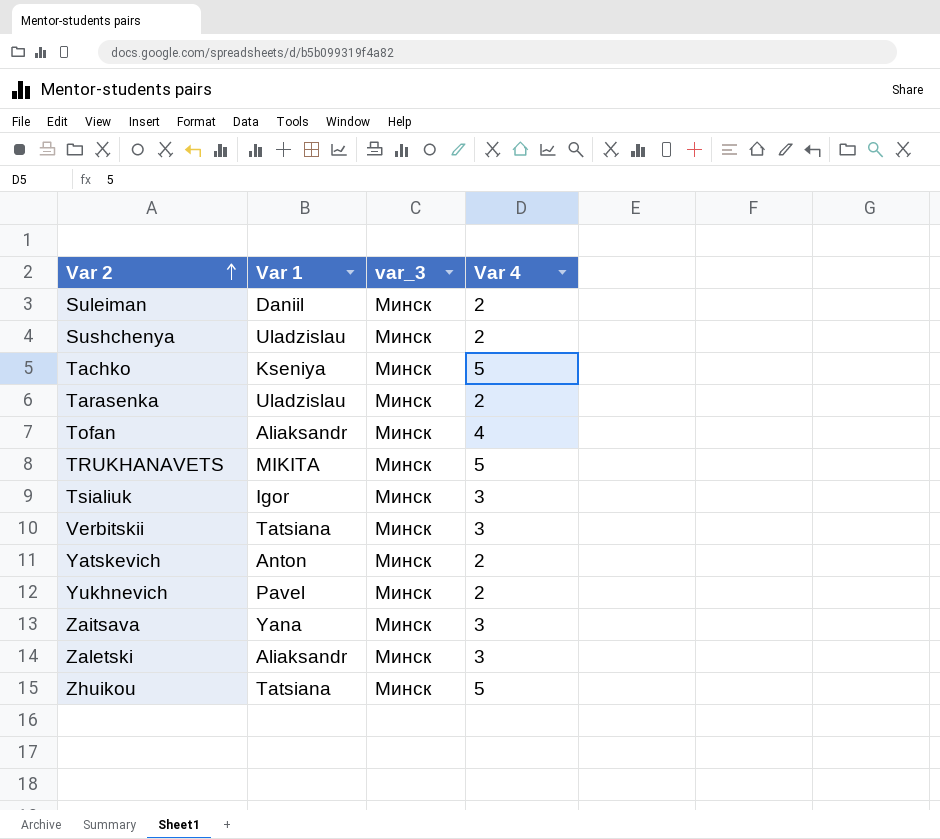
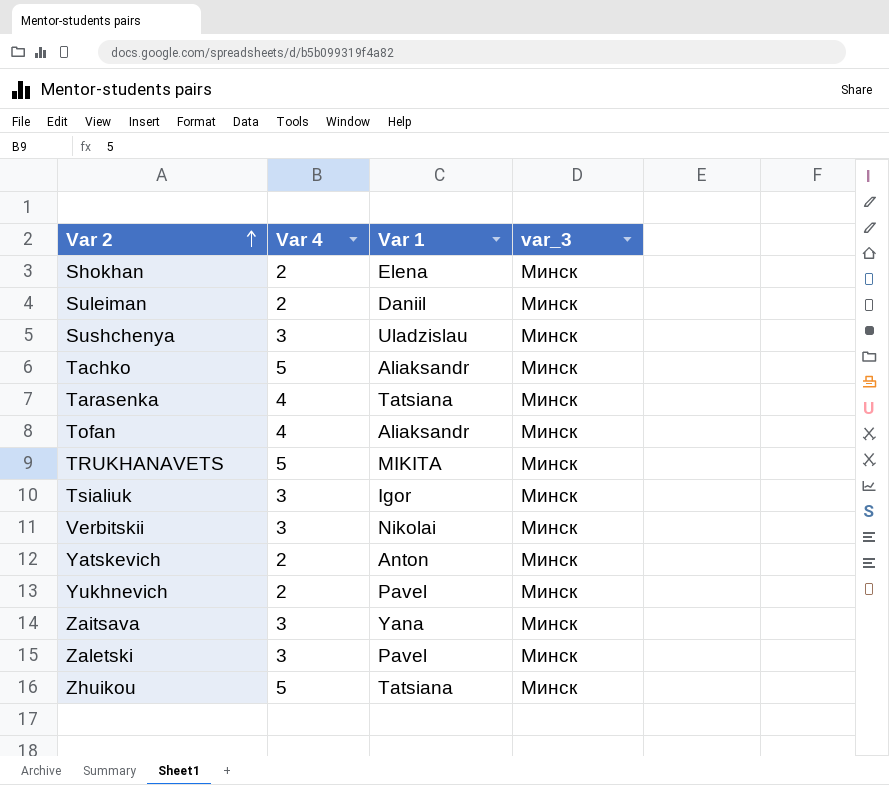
column Var 4 | position: 4 -> 2
row Shokhan: none -> 2 | Elena | Минск
Sushchenya | Var 4: 2 -> 3
Tachko | Var 1: Kseniya -> Aliaksandr
Tarasenka | Var 4: 2 -> 4
Tarasenka | Var 1: Uladzislau -> Tatsiana
Verbitskii | Var 1: Tatsiana -> Nikolai
Zaletski | Var 1: Aliaksandr -> Pavel

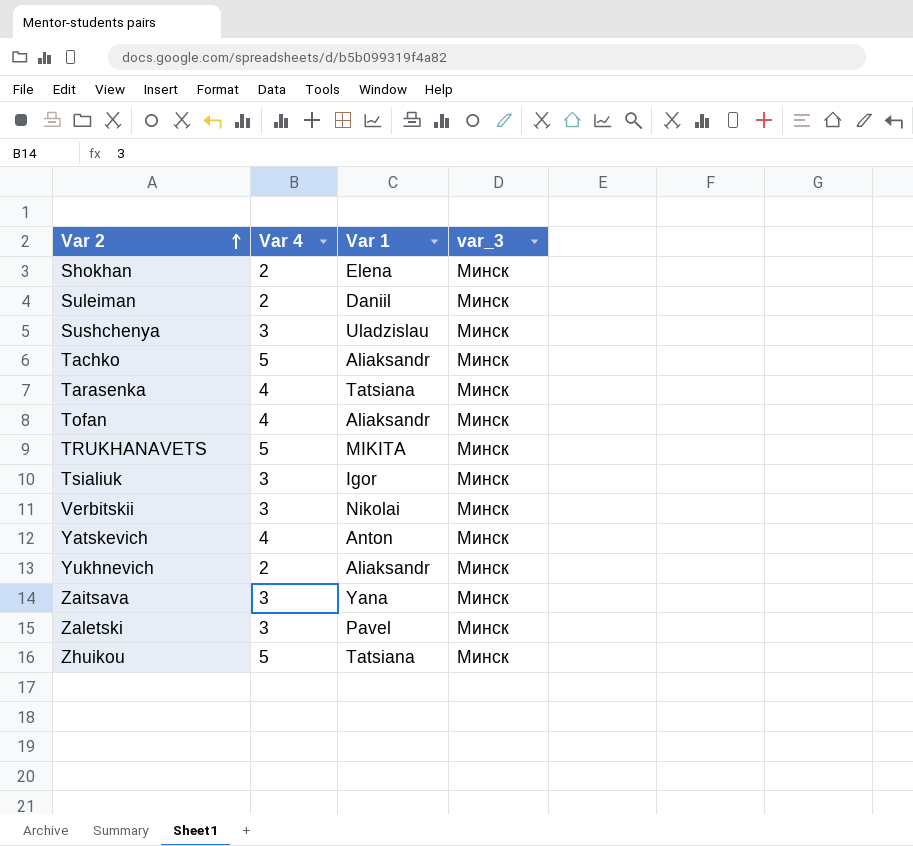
Yatskevich | Var 4: 2 -> 4
Yukhnevich | Var 1: Pavel -> Aliaksandr

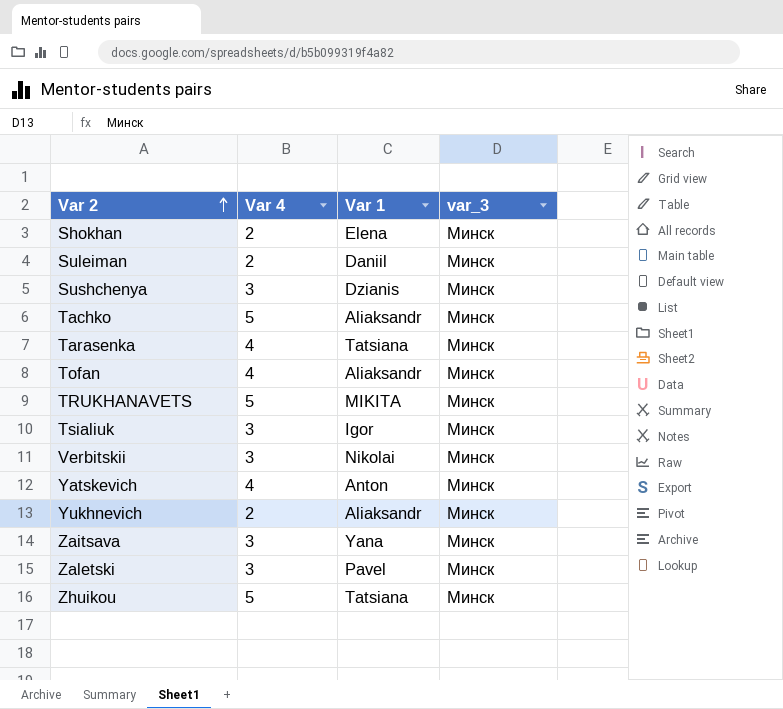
Sushchenya | Var 1: Uladzislau -> Dzianis

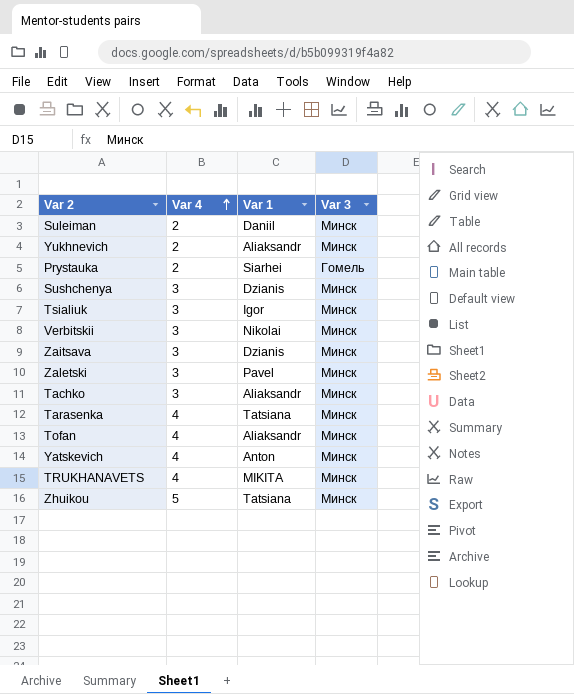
row order: Var 2 ascending -> Var 4 ascending
column name: var_3 -> Var 3
row Shokhan: 2 | Elena | Минск -> none
row Prystauka: none -> 2 | Siarhei | Гомель
Zaitsava | Var 1: Yana -> Dzianis
Tachko | Var 4: 5 -> 3
TRUKHANAVETS | Var 4: 5 -> 4

